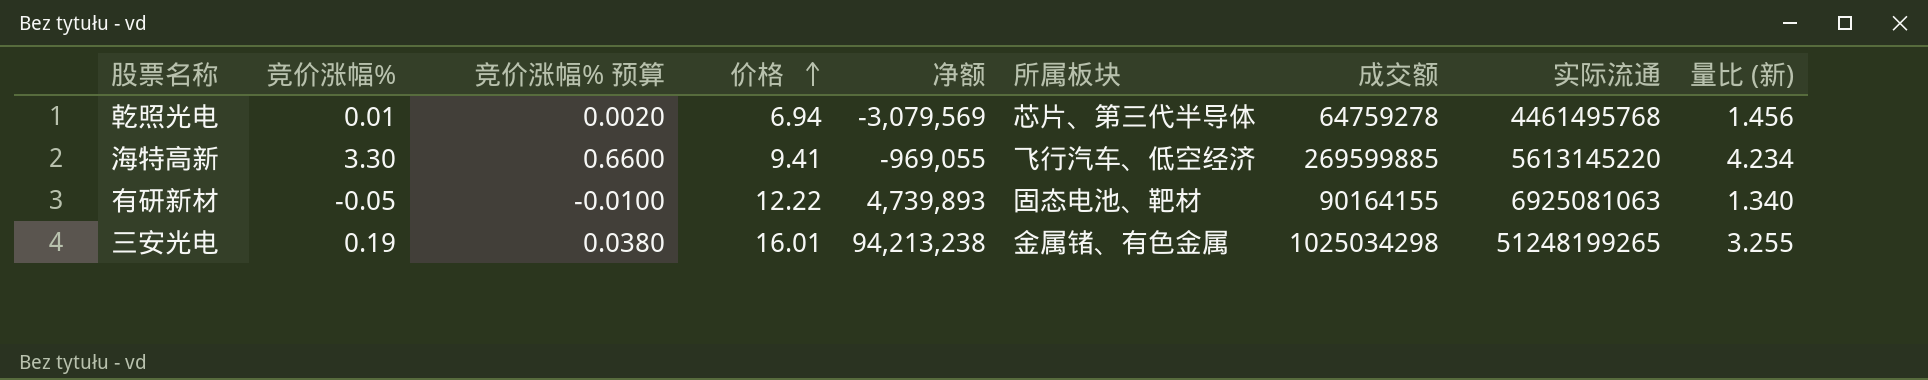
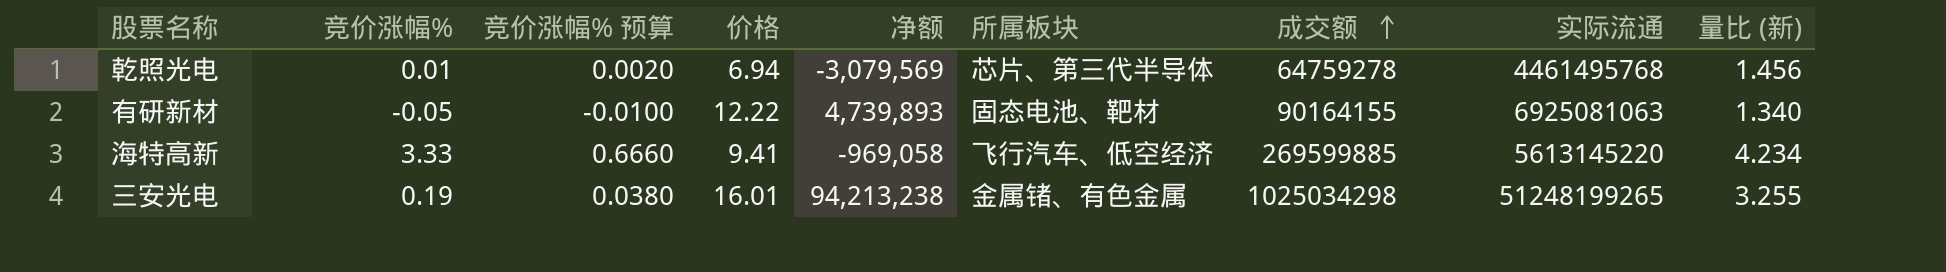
row order: 价格 ascending -> 成交额 ascending
海特高新 | 竞价涨幅%: 3.30 -> 3.33
海特高新 | 竞价涨幅% 预算: 0.6600 -> 0.6660
海特高新 | 净额: -969,055 -> -969,058

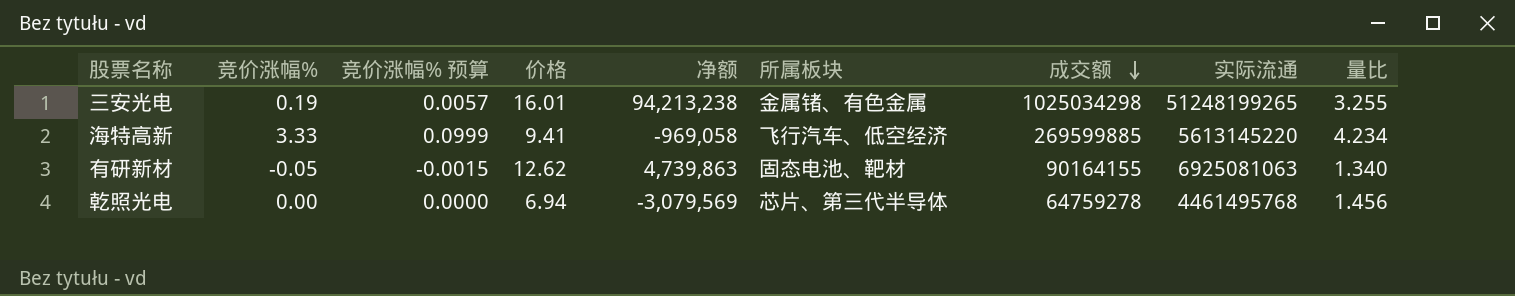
row order: 成交额 ascending -> 成交额 descending
column 竞价涨幅% 预算 | formula: [竞价涨幅%] * 0.2 -> [竞价涨幅%] * 0.03
column name: 量比 (新) -> 量比
有研新材 | 价格: 12.22 -> 12.62
有研新材 | 净额: 4,739,893 -> 4,739,863
乾照光电 | 竞价涨幅%: 0.01 -> 0.00

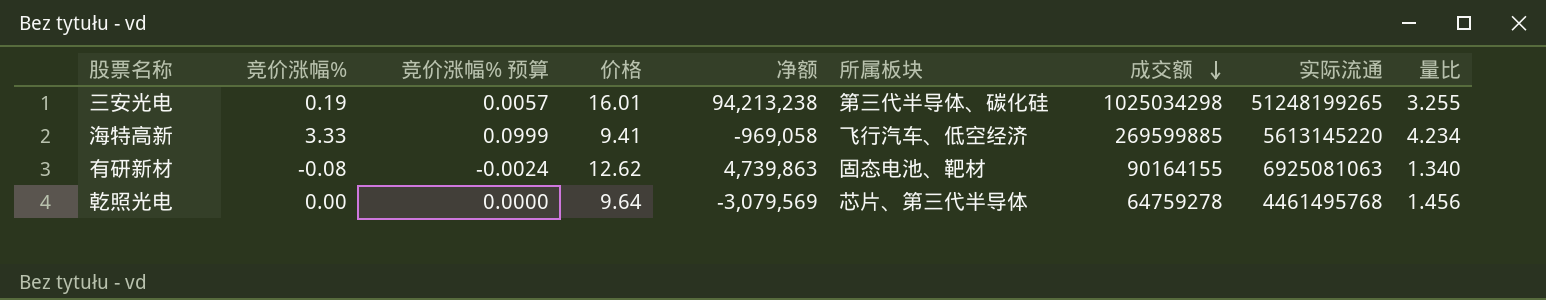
三安光电 | 所属板块: 金属锗、有色金属 -> 第三代半导体、碳化硅
有研新材 | 竞价涨幅%: -0.05 -> -0.08
有研新材 | 竞价涨幅% 预算: -0.0015 -> -0.0024
乾照光电 | 价格: 6.94 -> 9.64

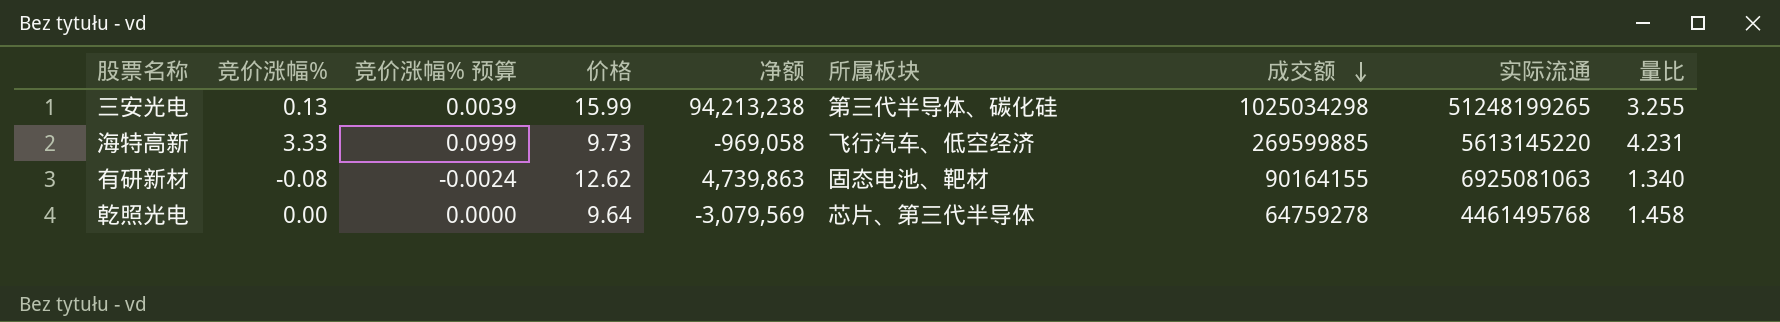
三安光电 | 竞价涨幅%: 0.19 -> 0.13
三安光电 | 竞价涨幅% 预算: 0.0057 -> 0.0039
三安光电 | 价格: 16.01 -> 15.99
海特高新 | 价格: 9.41 -> 9.73
海特高新 | 量比: 4.234 -> 4.231
乾照光电 | 量比: 1.456 -> 1.458

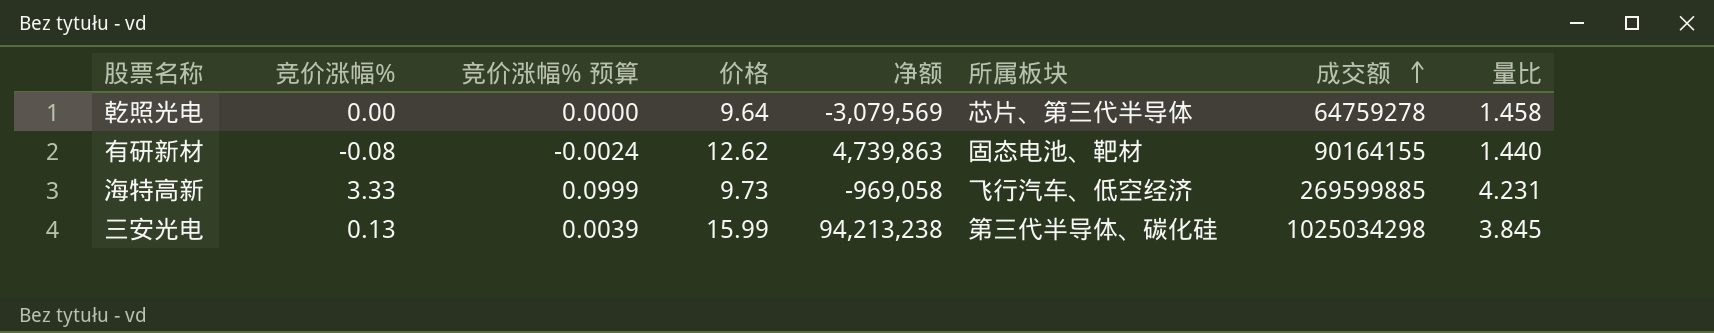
row order: 成交额 descending -> 成交额 ascending
column 实际流通 | position: 8 -> none
有研新材 | 量比: 1.340 -> 1.440
三安光电 | 量比: 3.255 -> 3.845

